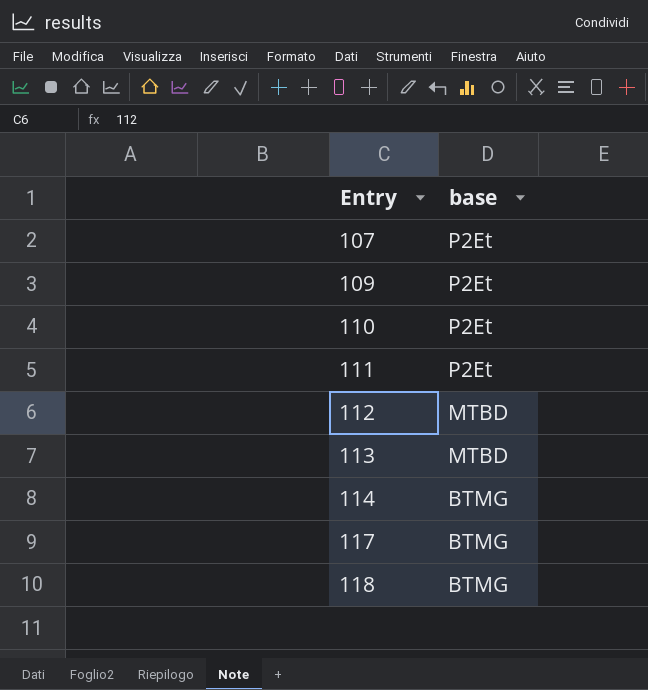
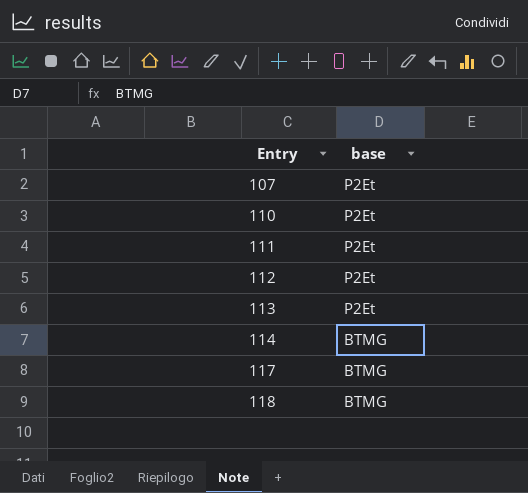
row 109: P2Et -> none
112 | base: MTBD -> P2Et
113 | base: MTBD -> P2Et

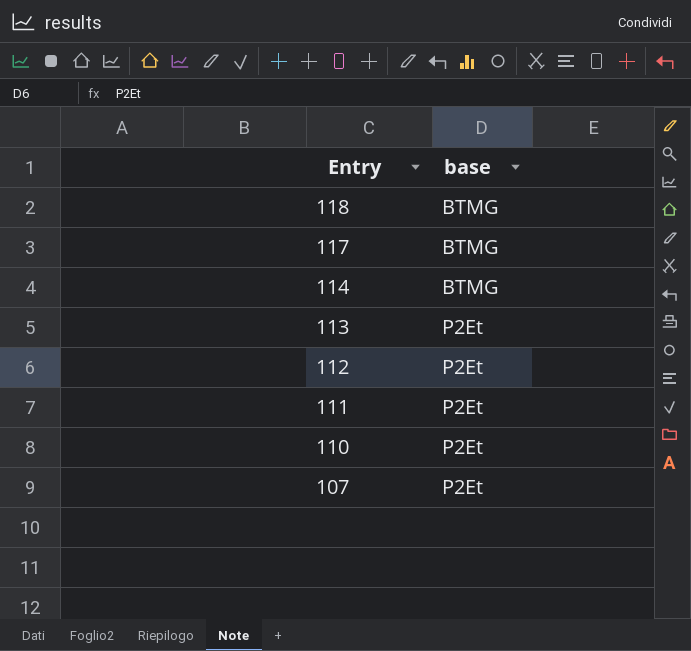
row order: Entry ascending -> Entry descending

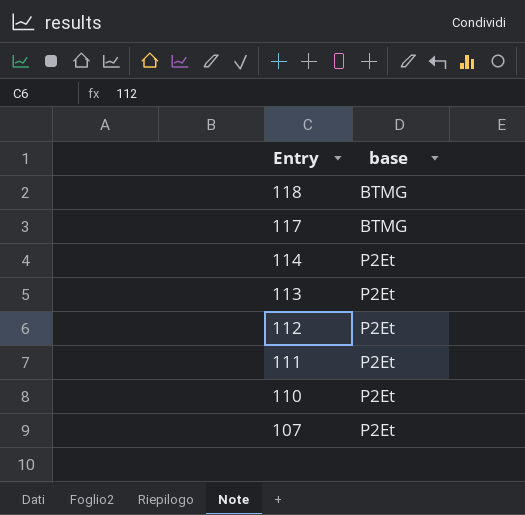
114 | base: BTMG -> P2Et

